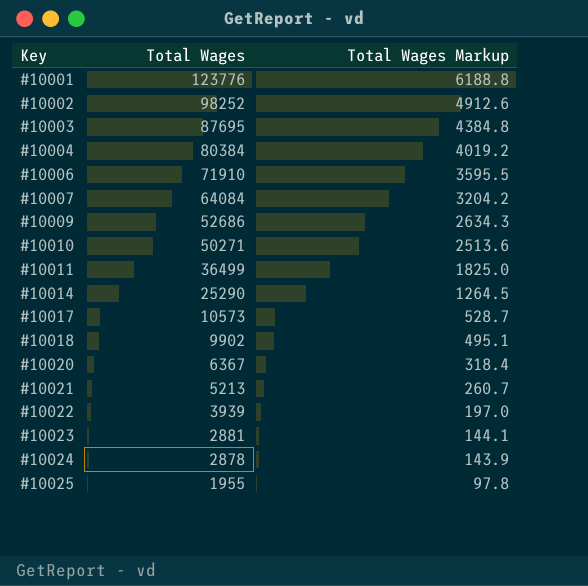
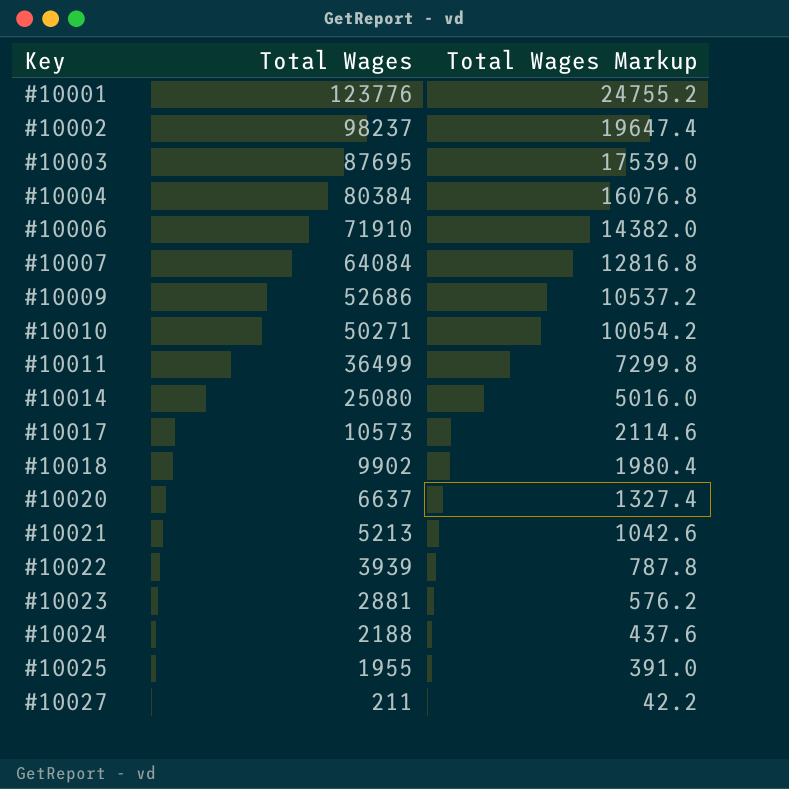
column Total Wages Markup | formula: [Total Wages] * 0.05 -> [Total Wages] * 0.2
#10002 | Total Wages: 98252 -> 98237
#10014 | Total Wages: 25290 -> 25080
#10020 | Total Wages: 6367 -> 6637
#10024 | Total Wages: 2878 -> 2188
row #10027: none -> 211 | 42.2

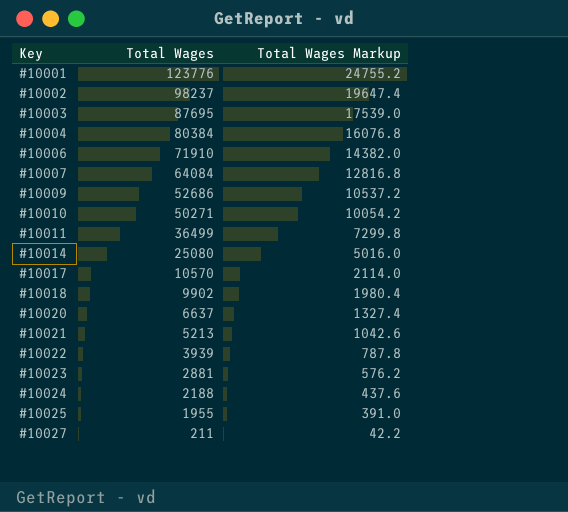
#10017 | Total Wages: 10573 -> 10570
#10017 | Total Wages Markup: 2114.6 -> 2114.0

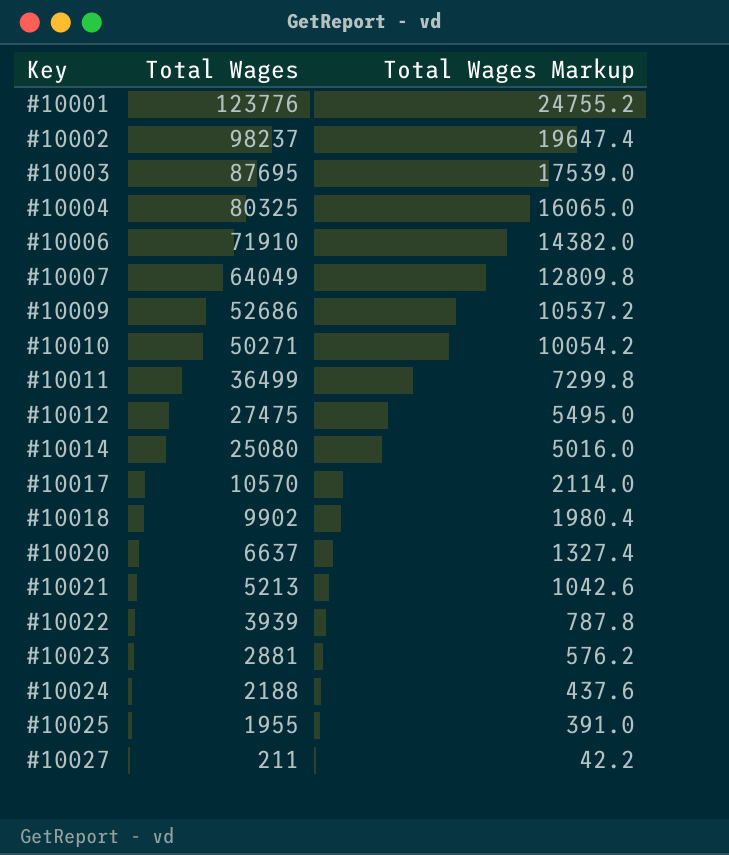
#10004 | Total Wages: 80384 -> 80325
#10004 | Total Wages Markup: 16076.8 -> 16065.0
#10007 | Total Wages: 64084 -> 64049
#10007 | Total Wages Markup: 12816.8 -> 12809.8
row #10012: none -> 27475 | 5495.0

